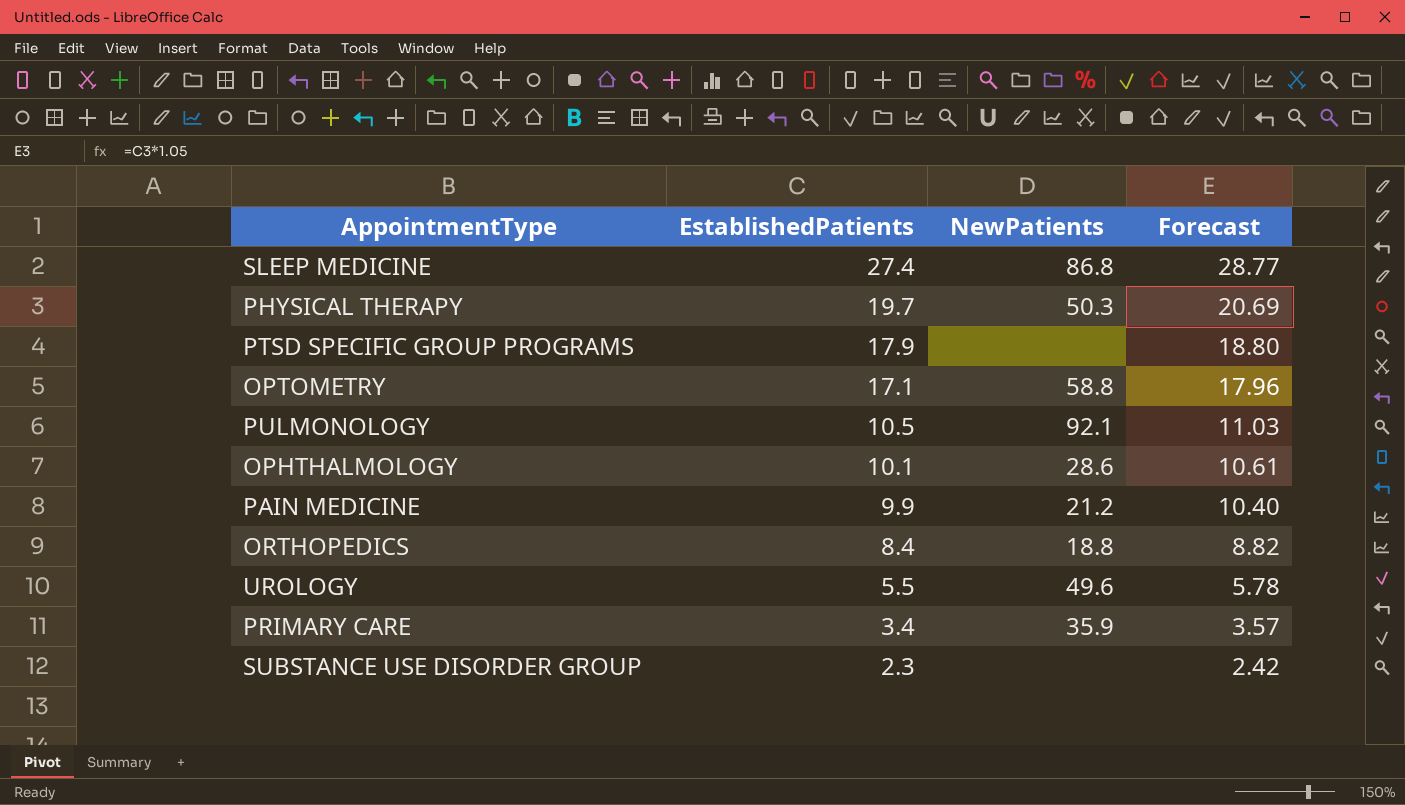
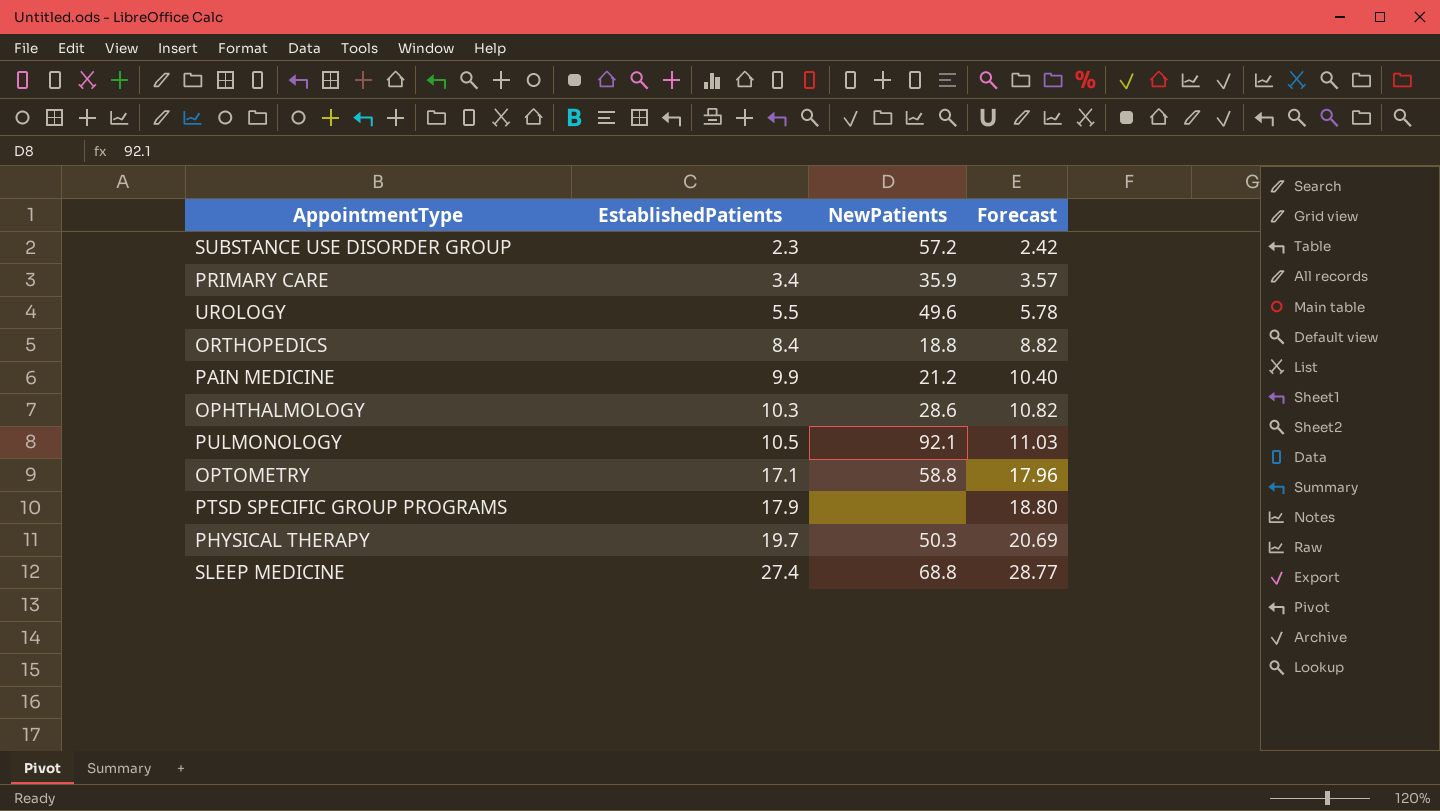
row order: EstablishedPatients descending -> EstablishedPatients ascending
SUBSTANCE USE DISORDER GROUP | NewPatients: none -> 57.2
OPHTHALMOLOGY | EstablishedPatients: 10.1 -> 10.3
OPHTHALMOLOGY | Forecast: 10.61 -> 10.82
SLEEP MEDICINE | NewPatients: 86.8 -> 68.8

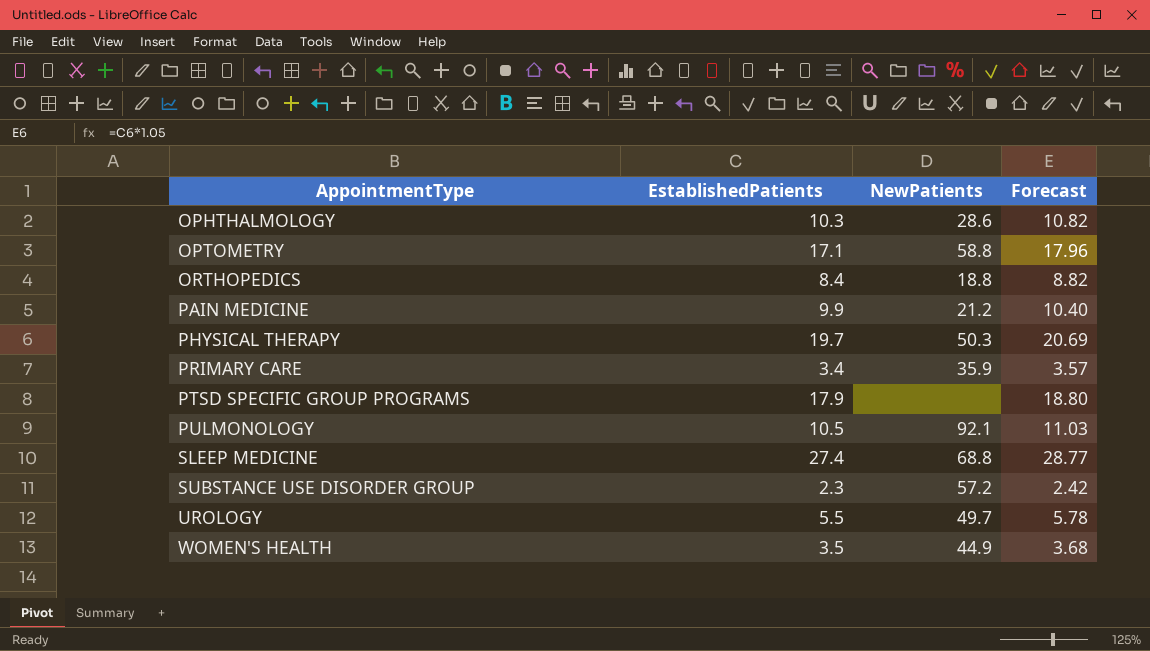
row order: EstablishedPatients ascending -> AppointmentType ascending
UROLOGY | NewPatients: 49.6 -> 49.7
row WOMEN'S HEALTH: none -> 3.5 | 44.9 | 3.68

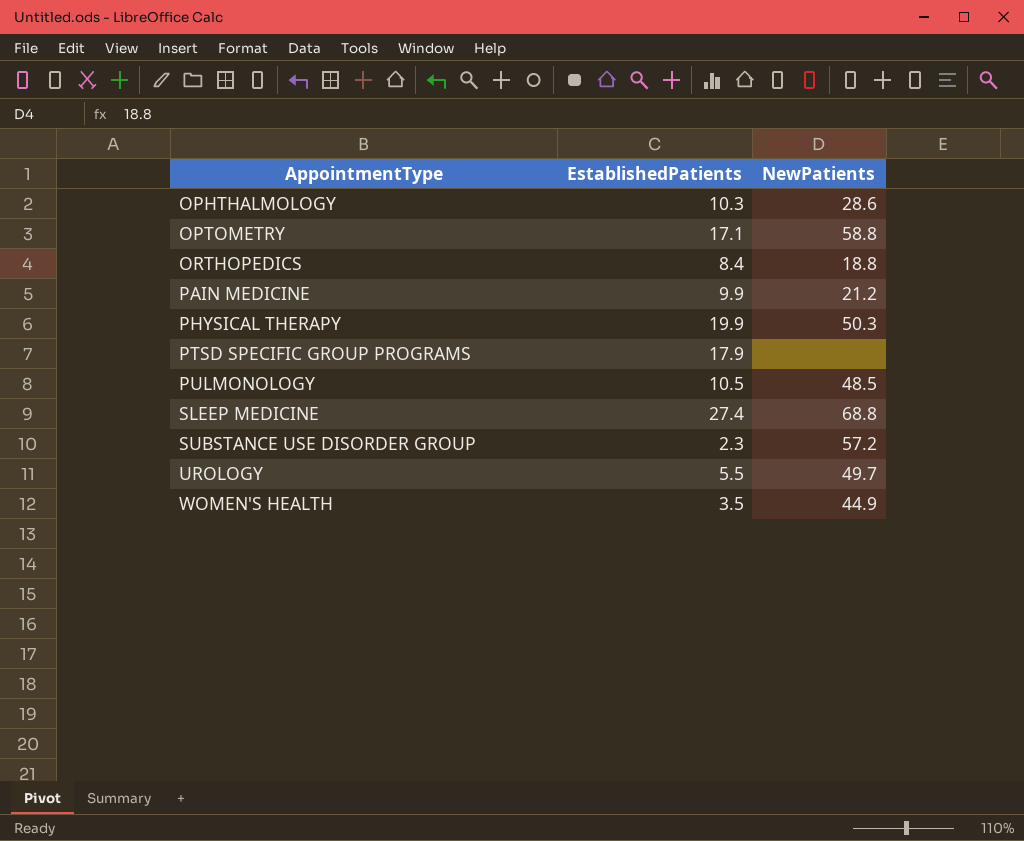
column Forecast | formula: [EstablishedPatients] * 1.05 -> none
row PRIMARY CARE: 3.4 | 35.9 | 3.57 -> none
PHYSICAL THERAPY | EstablishedPatients: 19.7 -> 19.9
PULMONOLOGY | NewPatients: 92.1 -> 48.5

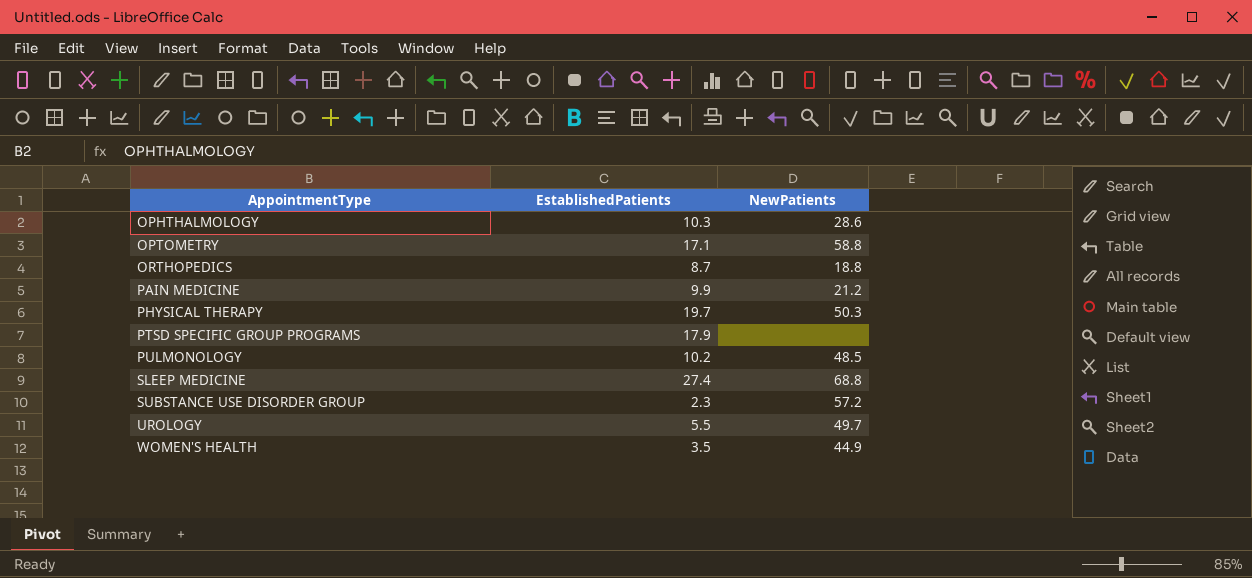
ORTHOPEDICS | EstablishedPatients: 8.4 -> 8.7
PHYSICAL THERAPY | EstablishedPatients: 19.9 -> 19.7
PULMONOLOGY | EstablishedPatients: 10.5 -> 10.2

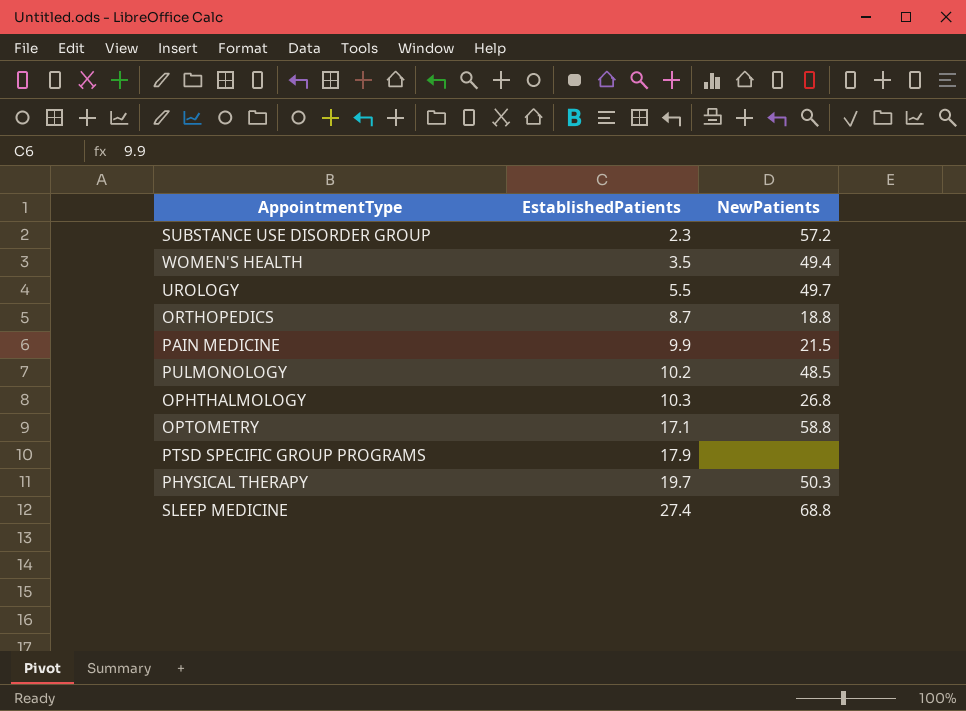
row order: AppointmentType ascending -> EstablishedPatients ascending
WOMEN'S HEALTH | NewPatients: 44.9 -> 49.4
PAIN MEDICINE | NewPatients: 21.2 -> 21.5
OPHTHALMOLOGY | NewPatients: 28.6 -> 26.8

